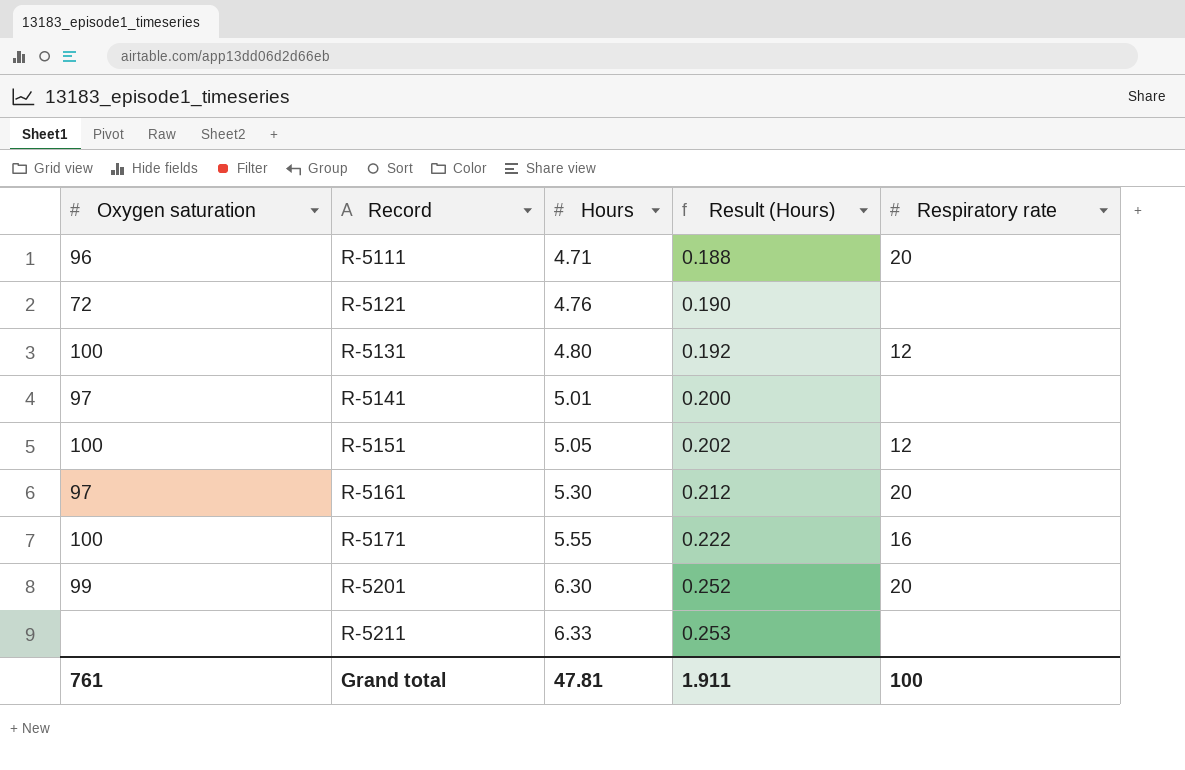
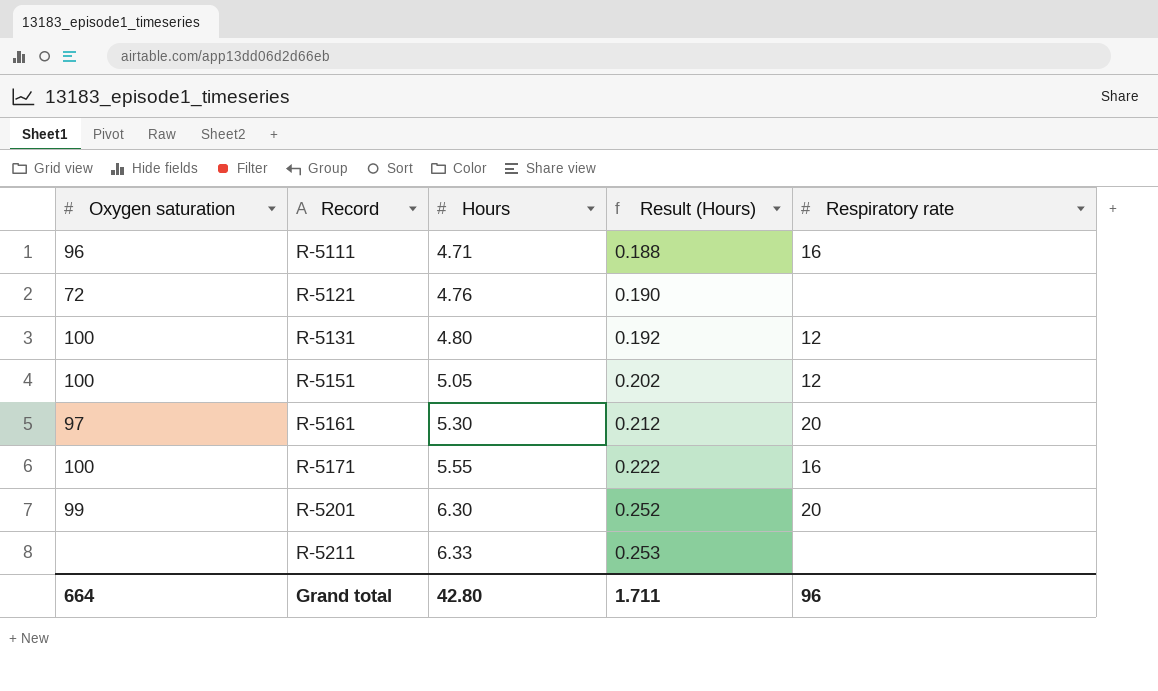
row R-5141: 97 | 5.01 | 0.200 | none -> none
R-5111 | Respiratory rate: 20 -> 16
Grand total | Oxygen saturation: 761 -> 664
Grand total | Hours: 47.81 -> 42.80
Grand total | Result (Hours): 1.911 -> 1.711
Grand total | Respiratory rate: 100 -> 96

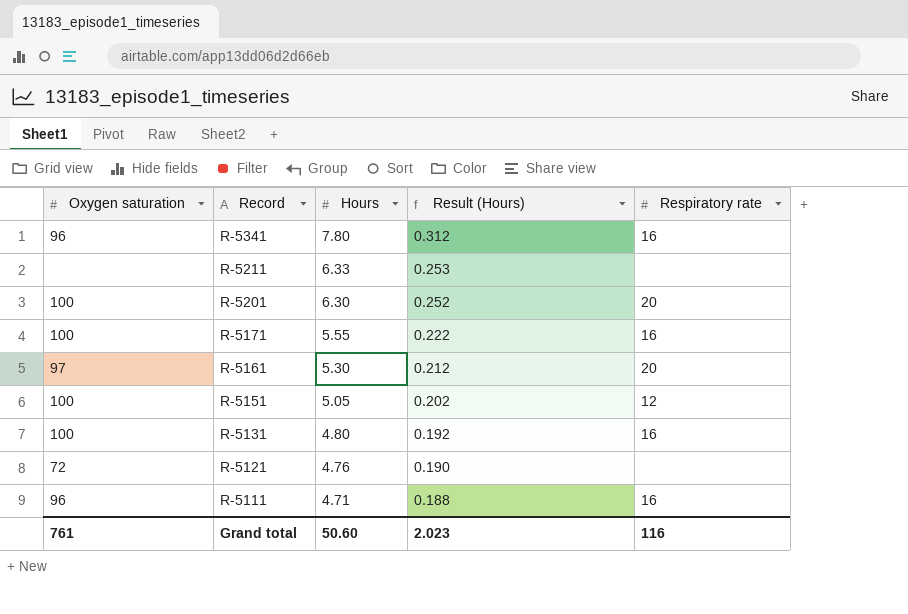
row order: Record ascending -> Record descending
row R-5341: none -> 96 | 7.80 | 0.312 | 16
R-5201 | Oxygen saturation: 99 -> 100
R-5131 | Respiratory rate: 12 -> 16
Grand total | Oxygen saturation: 664 -> 761
Grand total | Hours: 42.80 -> 50.60
Grand total | Result (Hours): 1.711 -> 2.023
Grand total | Respiratory rate: 96 -> 116

